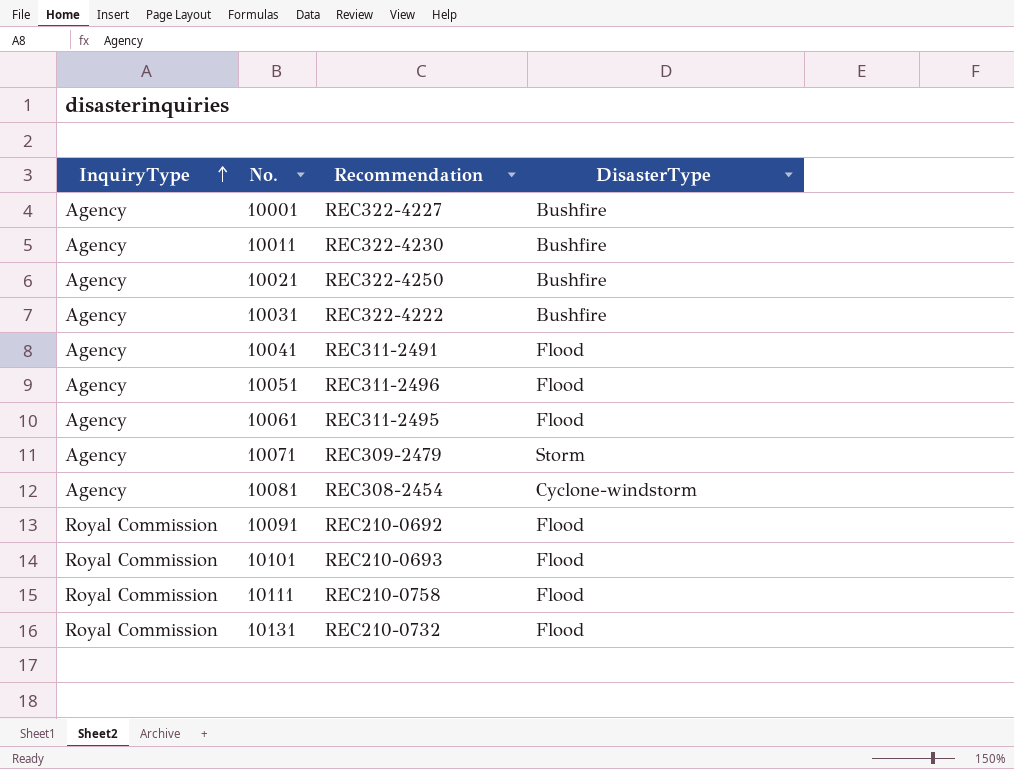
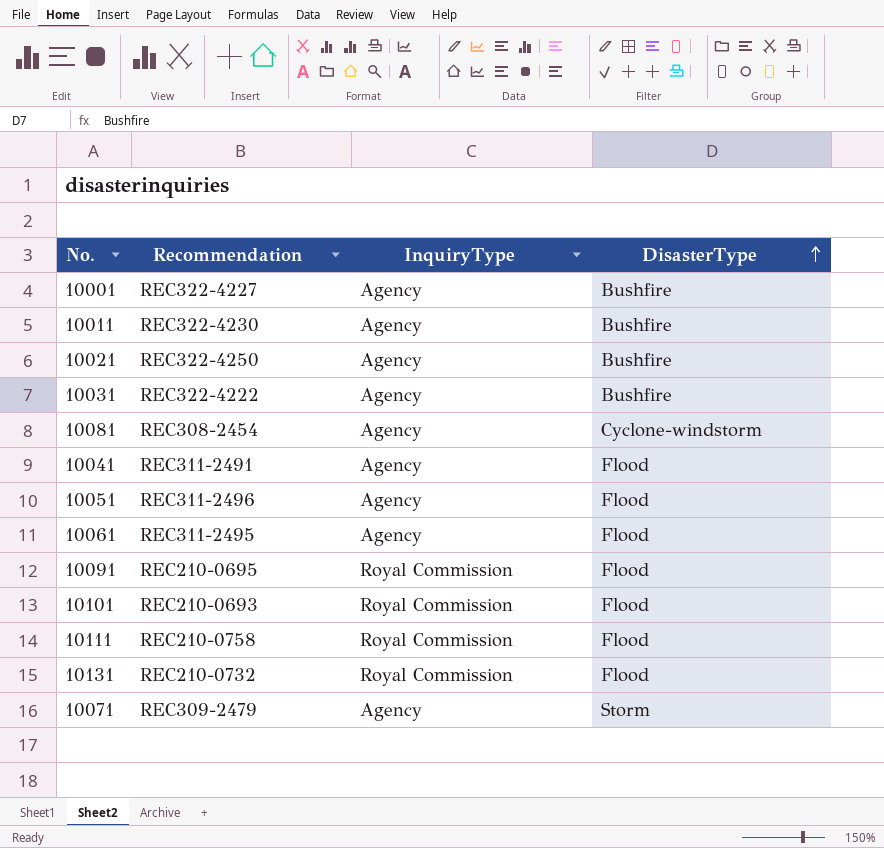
row order: InquiryType ascending -> DisasterType ascending
column InquiryType | position: 1 -> 3
10091 | Recommendation: REC210-0692 -> REC210-0695

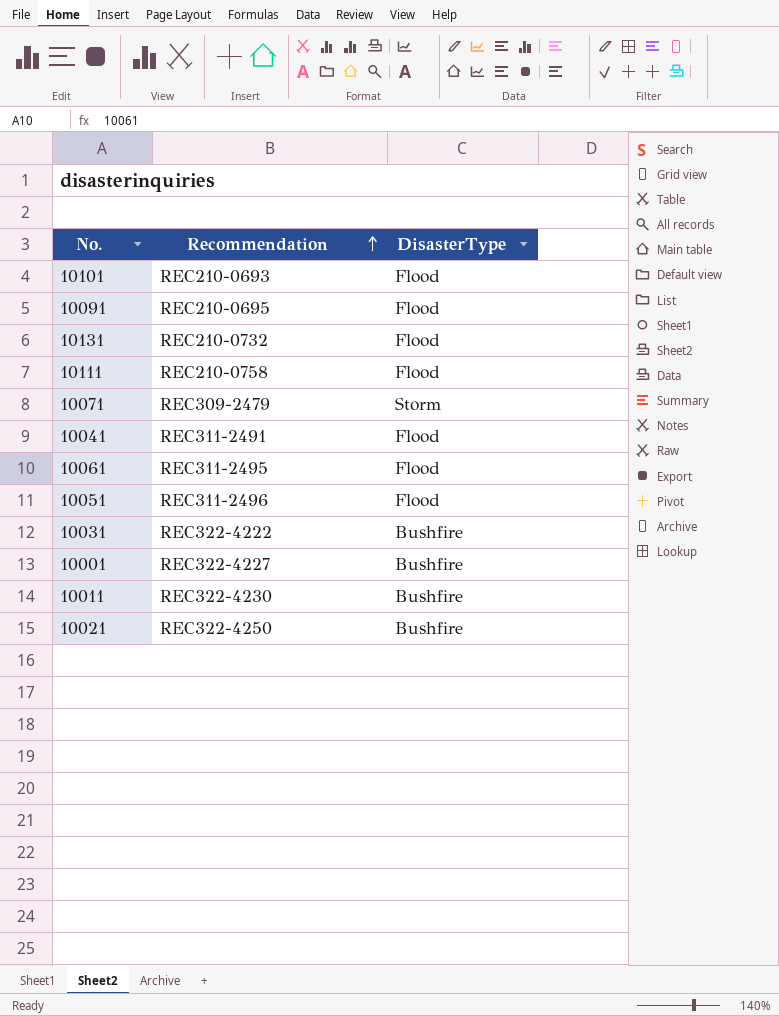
row order: DisasterType ascending -> Recommendation ascending
column InquiryType | position: 3 -> none
row 10081: REC308-2454 | Agency | Cyclone-windstorm -> none

